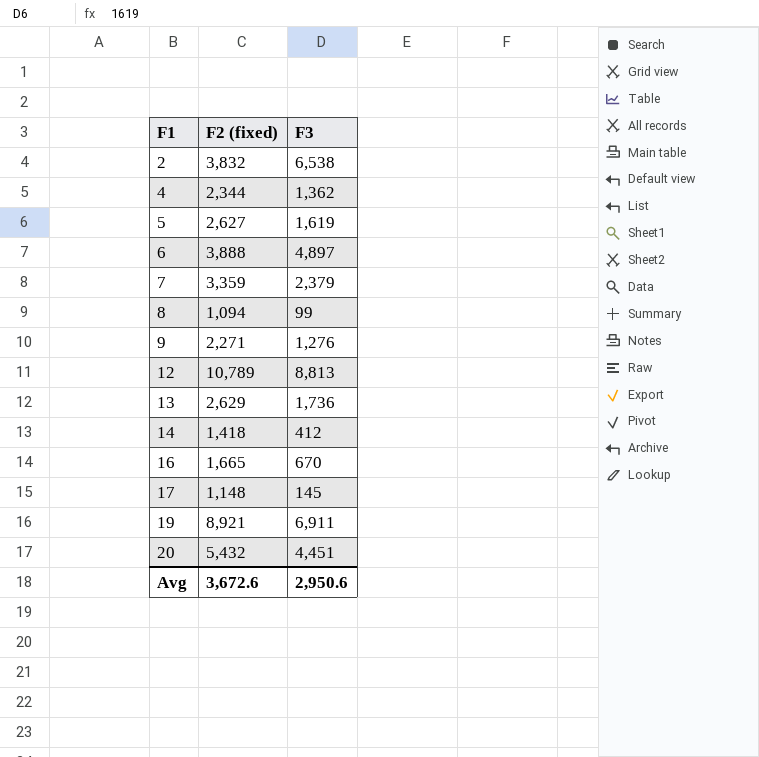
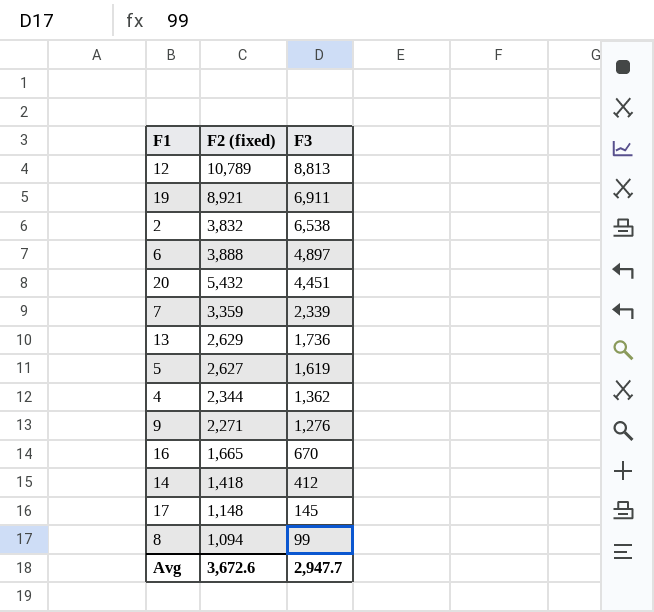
row order: F1 ascending -> F3 descending
7 | F3: 2,379 -> 2,339
Avg | F3: 2,950.6 -> 2,947.7

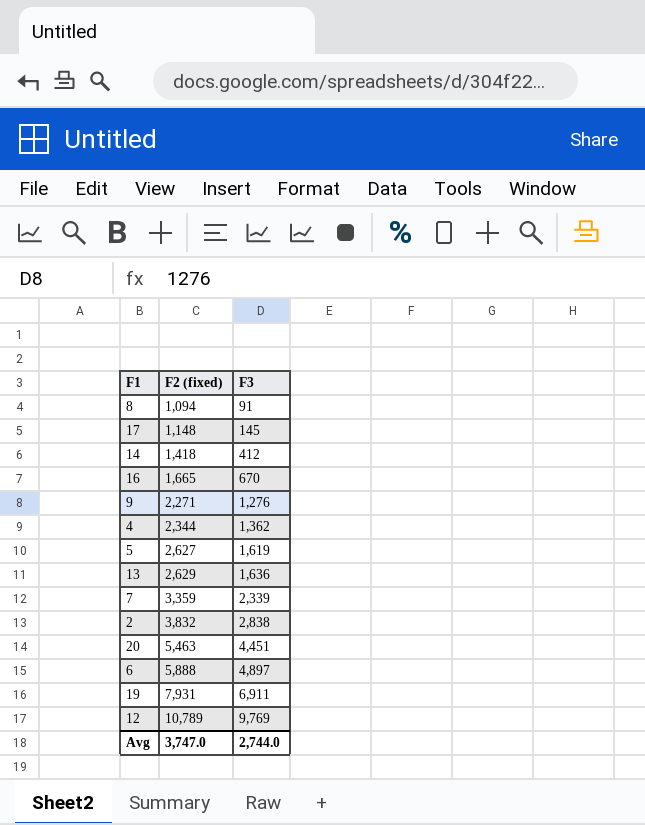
row order: F3 descending -> F2 (fixed) ascending
8 | F3: 99 -> 91
13 | F3: 1,736 -> 1,636
2 | F3: 6,538 -> 2,838
20 | F2 (fixed): 5,432 -> 5,463
6 | F2 (fixed): 3,888 -> 5,888
19 | F2 (fixed): 8,921 -> 7,931
12 | F3: 8,813 -> 9,769
Avg | F2 (fixed): 3,672.6 -> 3,747.0
Avg | F3: 2,947.7 -> 2,744.0

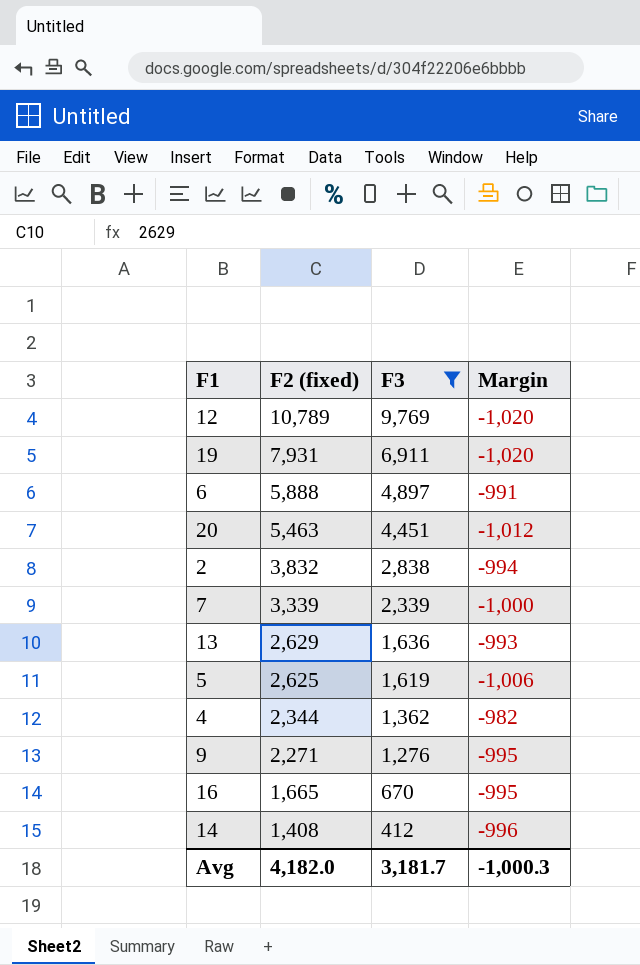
filter: none -> F3 >= 412
row order: F2 (fixed) ascending -> F2 (fixed) descending
column Margin | formula: none -> [F3] - [F2 (fixed)]
7 | F2 (fixed): 3,359 -> 3,339
5 | F2 (fixed): 2,627 -> 2,625
14 | F2 (fixed): 1,418 -> 1,408
Avg | F2 (fixed): 3,747.0 -> 4,182.0
Avg | F3: 2,744.0 -> 3,181.7

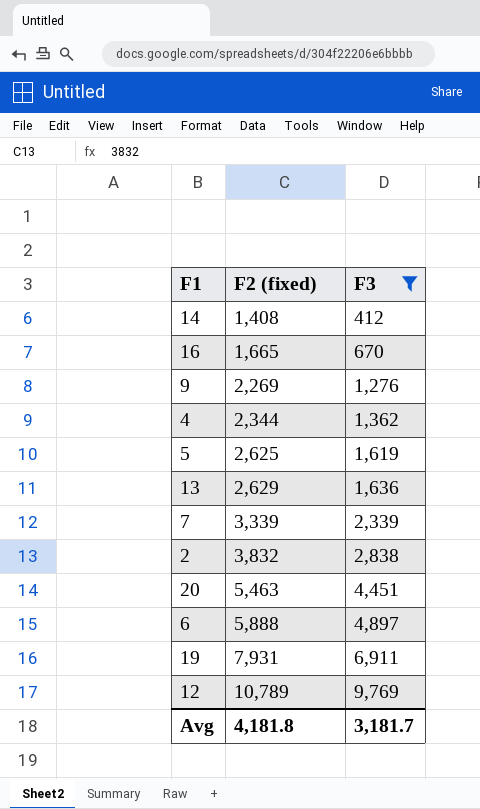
row order: F2 (fixed) descending -> F2 (fixed) ascending
column Margin | formula: [F3] - [F2 (fixed)] -> none
9 | F2 (fixed): 2,271 -> 2,269
Avg | F2 (fixed): 4,182.0 -> 4,181.8

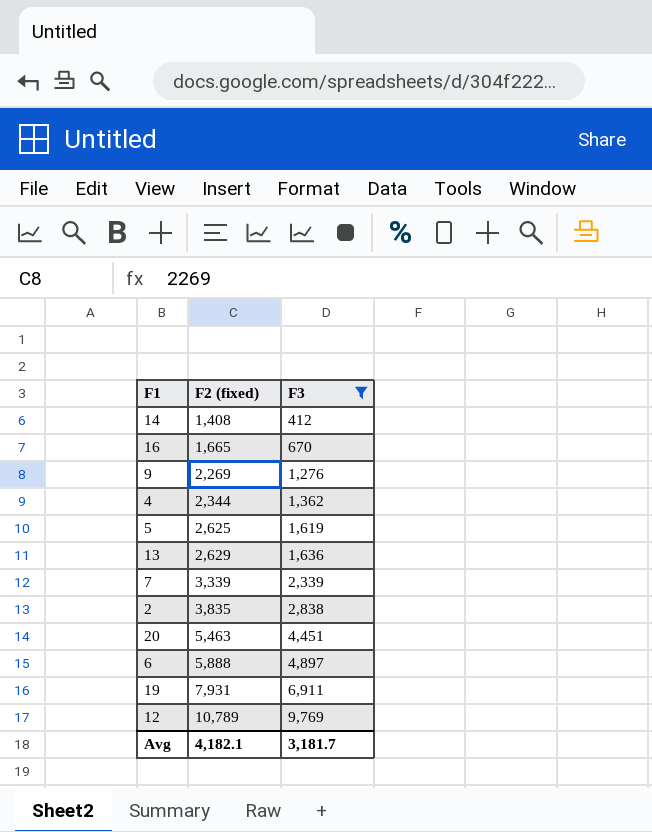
2 | F2 (fixed): 3,832 -> 3,835
Avg | F2 (fixed): 4,181.8 -> 4,182.1

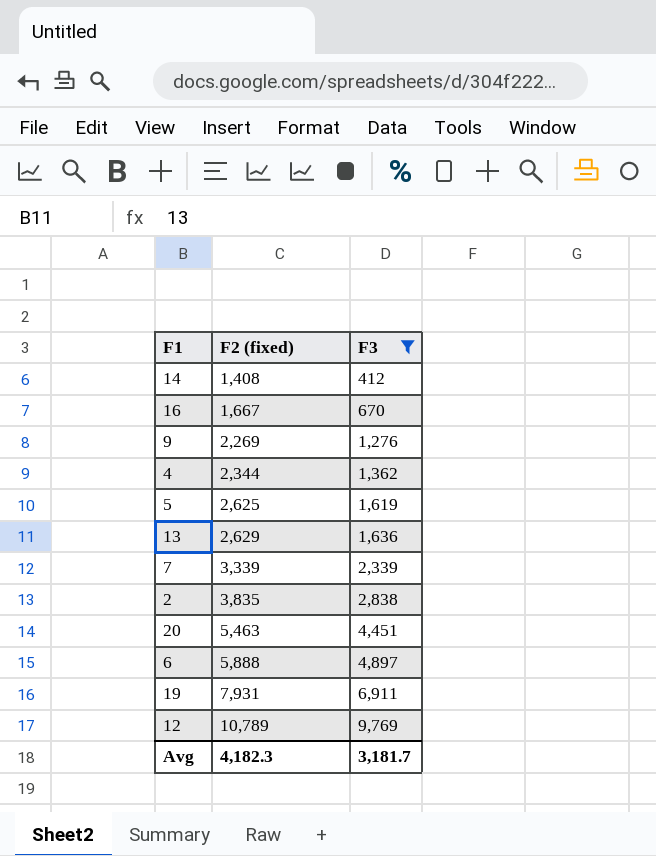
16 | F2 (fixed): 1,665 -> 1,667
Avg | F2 (fixed): 4,182.1 -> 4,182.3

